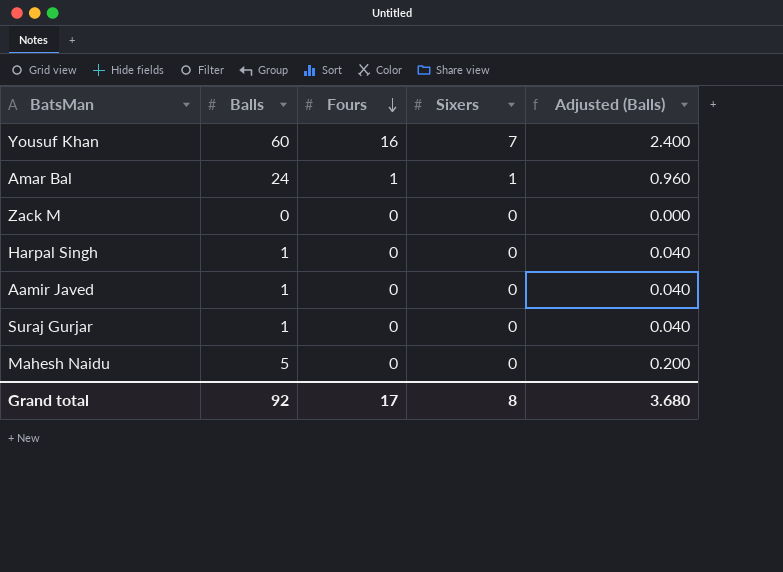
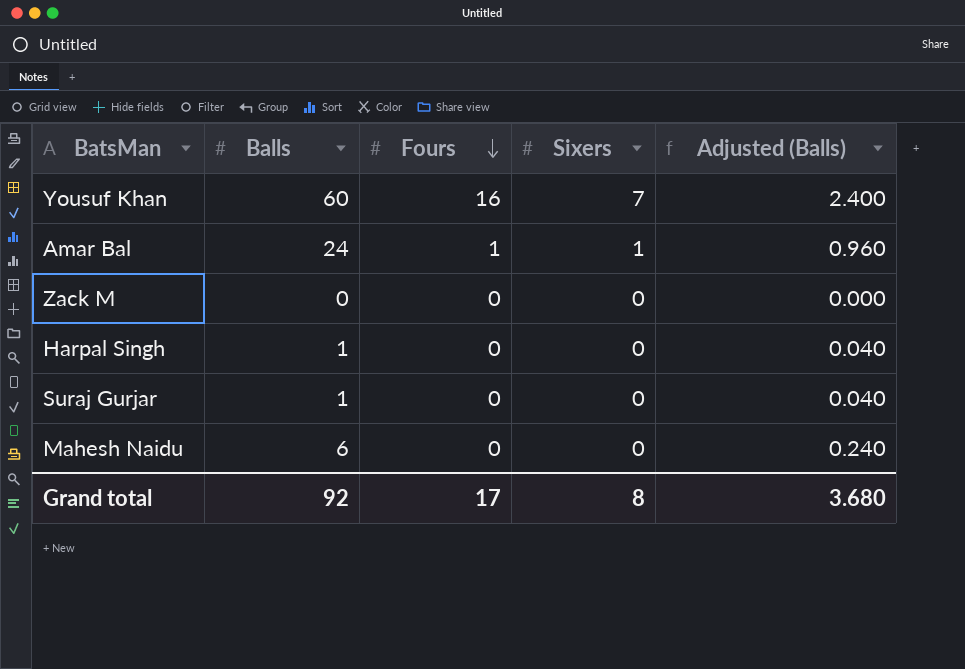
row Aamir Javed: 1 | 0 | 0 | 0.040 -> none
Mahesh Naidu | Balls: 5 -> 6
Mahesh Naidu | Adjusted (Balls): 0.200 -> 0.240

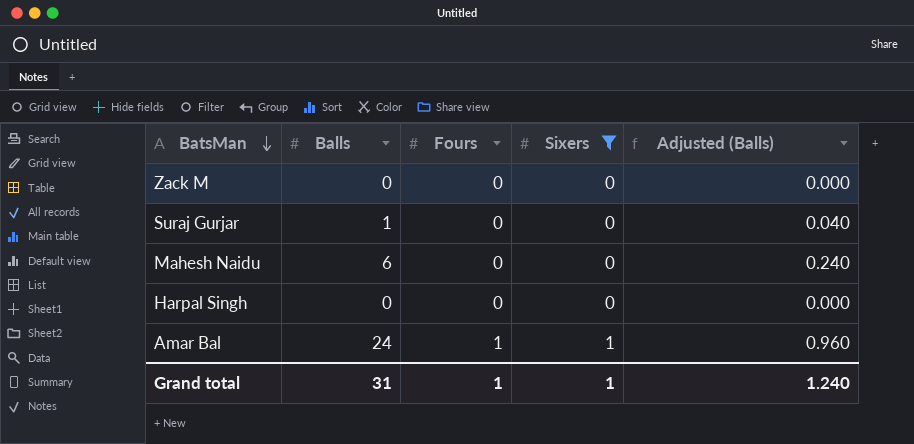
filter: none -> Sixers != 7
row order: Fours descending -> BatsMan descending
Harpal Singh | Balls: 1 -> 0
Harpal Singh | Adjusted (Balls): 0.040 -> 0.000
Grand total | Balls: 92 -> 31
Grand total | Fours: 17 -> 1
Grand total | Sixers: 8 -> 1
Grand total | Adjusted (Balls): 3.680 -> 1.240

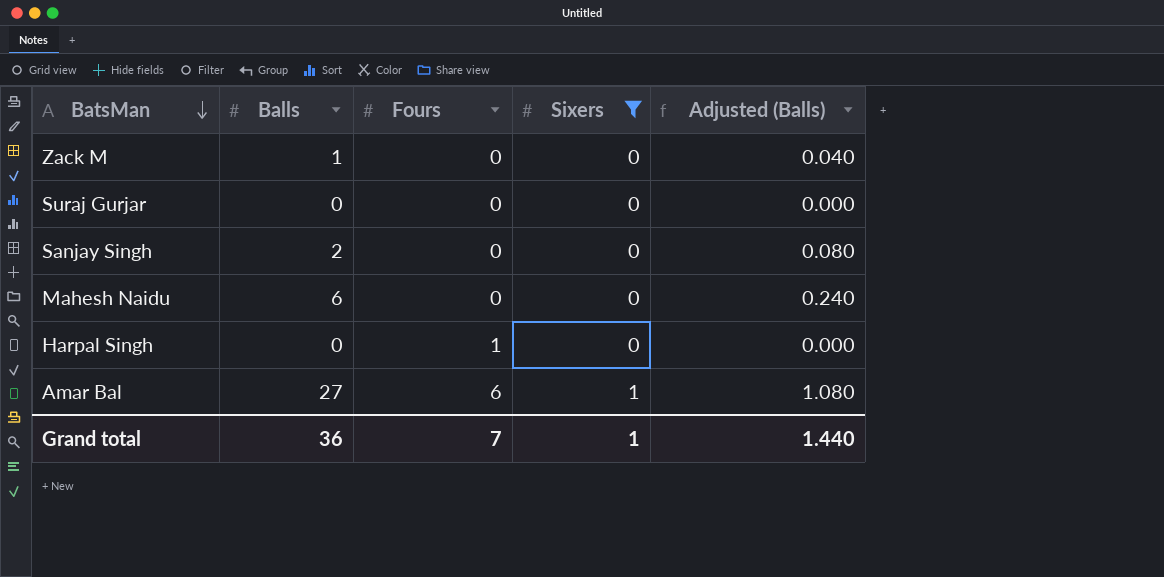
Zack M | Balls: 0 -> 1
Zack M | Adjusted (Balls): 0.000 -> 0.040
Suraj Gurjar | Balls: 1 -> 0
Suraj Gurjar | Adjusted (Balls): 0.040 -> 0.000
row Sanjay Singh: none -> 2 | 0 | 0 | 0.080
Harpal Singh | Fours: 0 -> 1
Amar Bal | Balls: 24 -> 27
Amar Bal | Fours: 1 -> 6
Amar Bal | Adjusted (Balls): 0.960 -> 1.080
Grand total | Balls: 31 -> 36
Grand total | Fours: 1 -> 7
Grand total | Adjusted (Balls): 1.240 -> 1.440

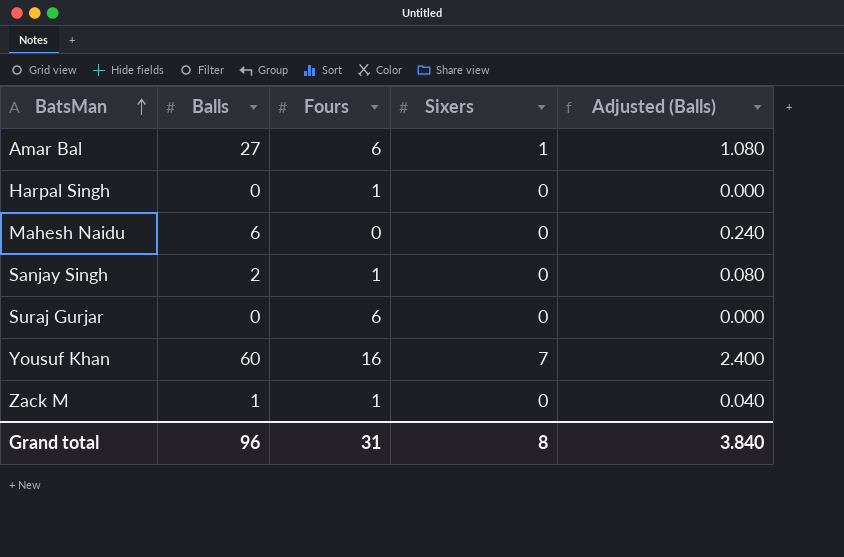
filter: Sixers != 7 -> none
row order: BatsMan descending -> BatsMan ascending
Sanjay Singh | Fours: 0 -> 1
Suraj Gurjar | Fours: 0 -> 6
Zack M | Fours: 0 -> 1
Grand total | Balls: 36 -> 96
Grand total | Fours: 7 -> 31
Grand total | Sixers: 1 -> 8
Grand total | Adjusted (Balls): 1.440 -> 3.840

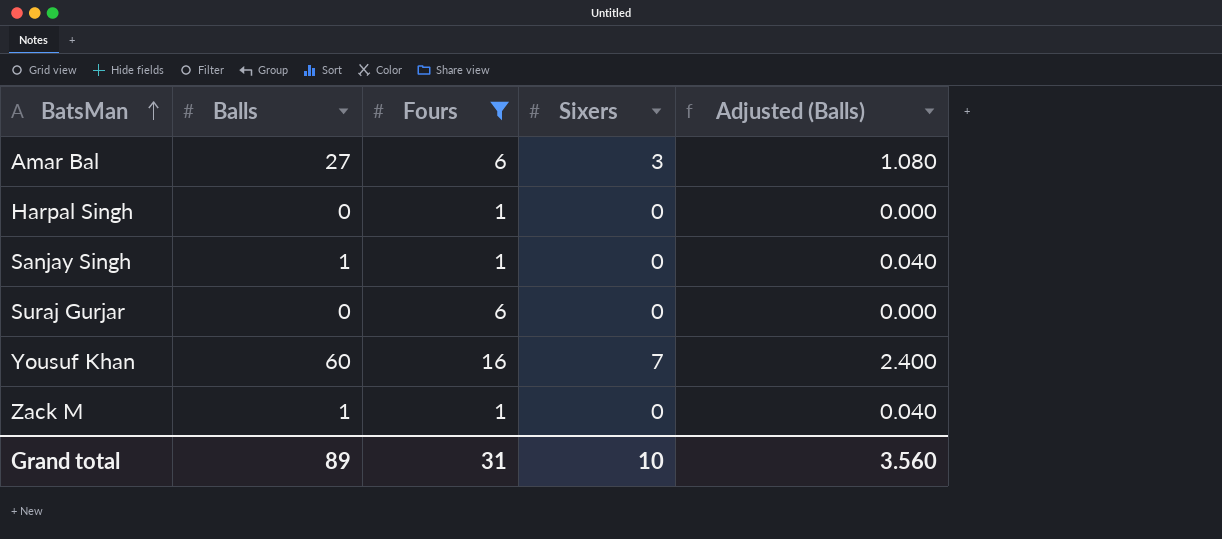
filter: none -> Fours != 0
Amar Bal | Sixers: 1 -> 3
Sanjay Singh | Balls: 2 -> 1
Sanjay Singh | Adjusted (Balls): 0.080 -> 0.040
Grand total | Balls: 96 -> 89
Grand total | Sixers: 8 -> 10
Grand total | Adjusted (Balls): 3.840 -> 3.560

